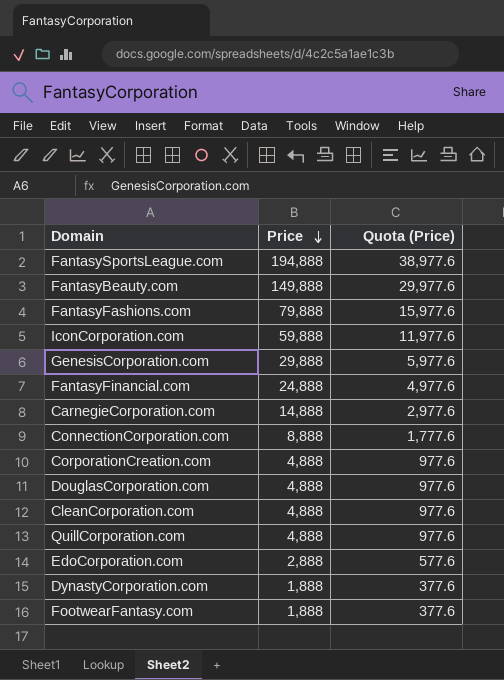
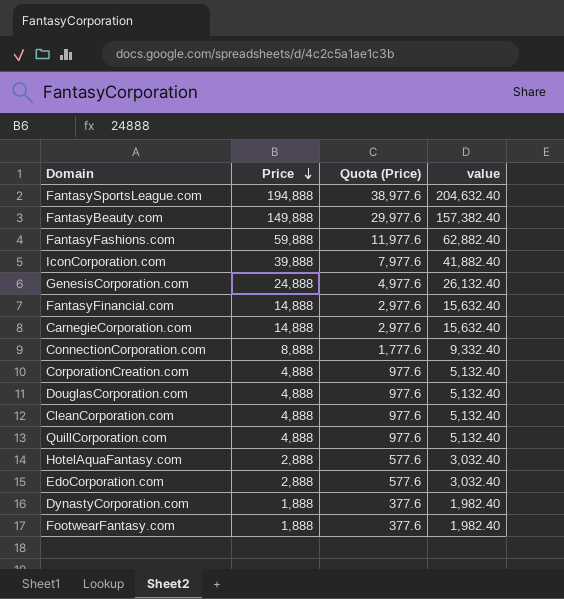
column value | formula: none -> [Price] * 1.05
FantasyFashions.com | Price: 79,888 -> 59,888
FantasyFashions.com | Quota (Price): 15,977.6 -> 11,977.6
IconCorporation.com | Price: 59,888 -> 39,888
IconCorporation.com | Quota (Price): 11,977.6 -> 7,977.6
GenesisCorporation.com | Price: 29,888 -> 24,888
GenesisCorporation.com | Quota (Price): 5,977.6 -> 4,977.6
FantasyFinancial.com | Price: 24,888 -> 14,888
FantasyFinancial.com | Quota (Price): 4,977.6 -> 2,977.6
row HotelAquaFantasy.com: none -> 2,888 | 577.6 | 3,032.40

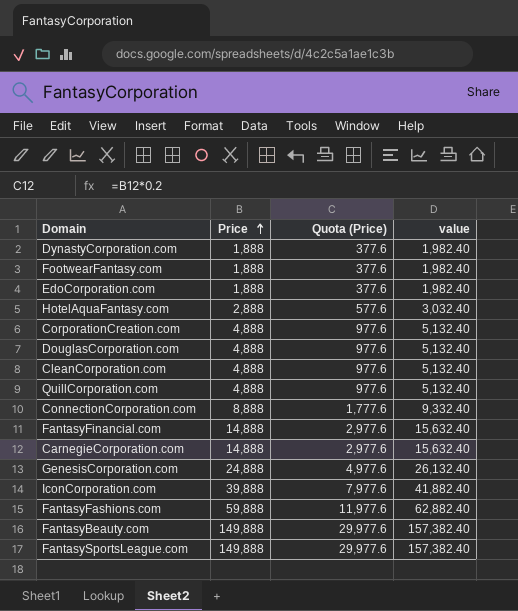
row order: Price descending -> Price ascending
EdoCorporation.com | Price: 2,888 -> 1,888
EdoCorporation.com | Quota (Price): 577.6 -> 377.6
EdoCorporation.com | value: 3,032.40 -> 1,982.40
FantasySportsLeague.com | Price: 194,888 -> 149,888
FantasySportsLeague.com | Quota (Price): 38,977.6 -> 29,977.6
FantasySportsLeague.com | value: 204,632.40 -> 157,382.40

